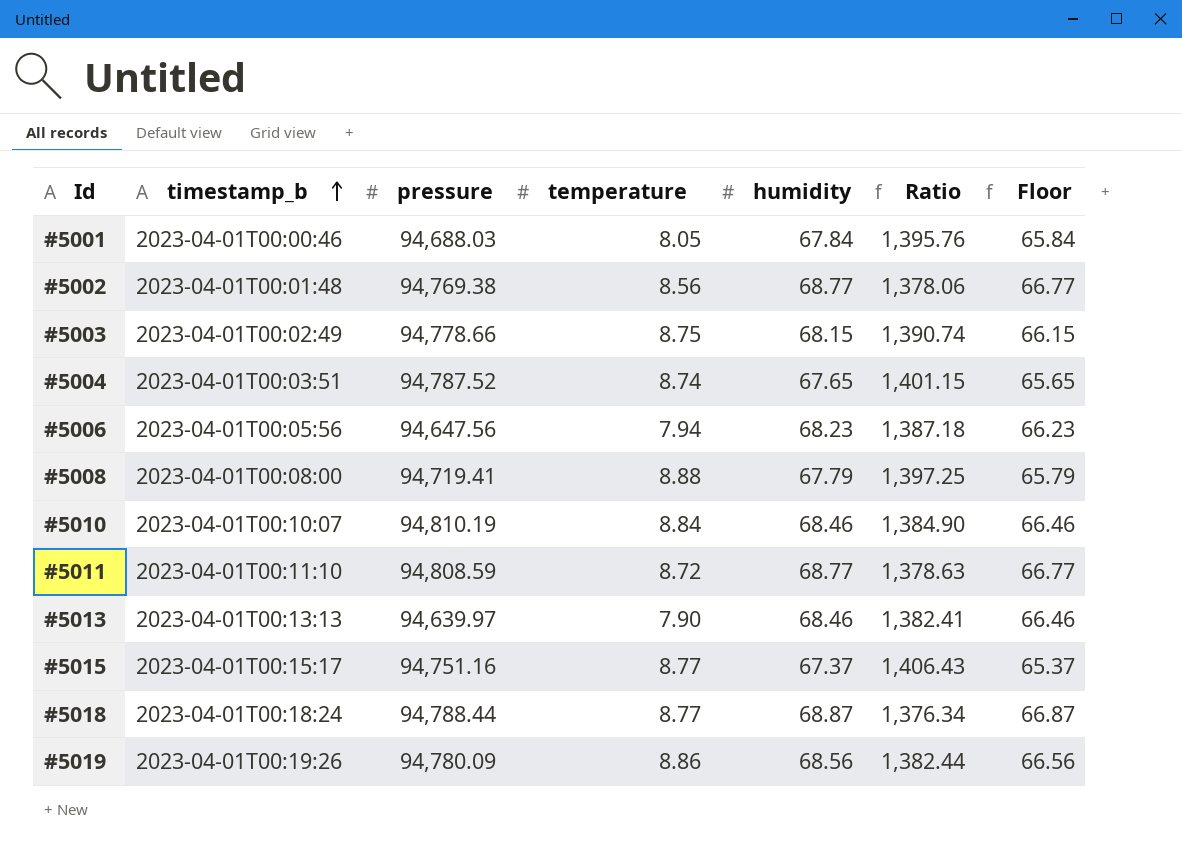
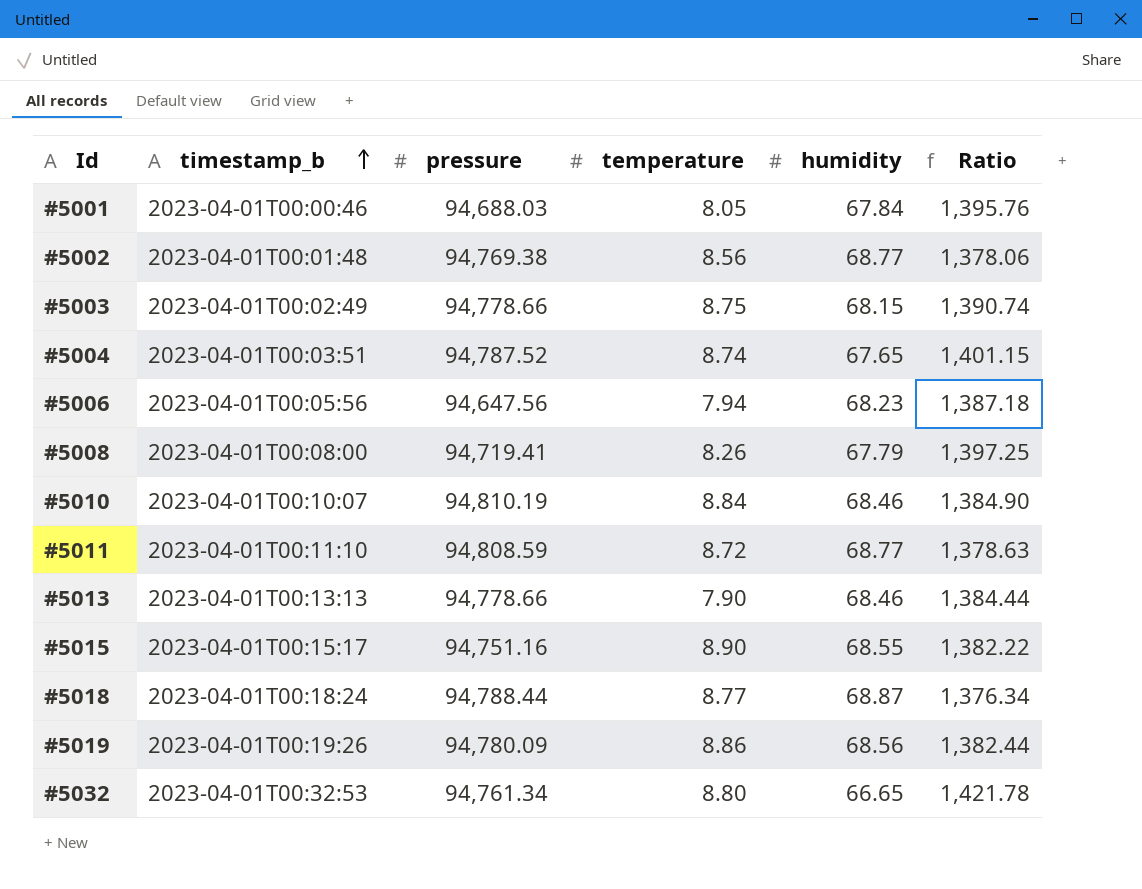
column Floor | formula: [humidity] - 2 -> none
#5008 | temperature: 8.88 -> 8.26
#5013 | pressure: 94,639.97 -> 94,778.66
#5013 | Ratio: 1,382.41 -> 1,384.44
#5015 | temperature: 8.77 -> 8.90
#5015 | humidity: 67.37 -> 68.55
#5015 | Ratio: 1,406.43 -> 1,382.22
row #5032: none -> 2023-04-01T00:32:53 | 94,761.34 | 8.80 | 66.65 | 1,421.78

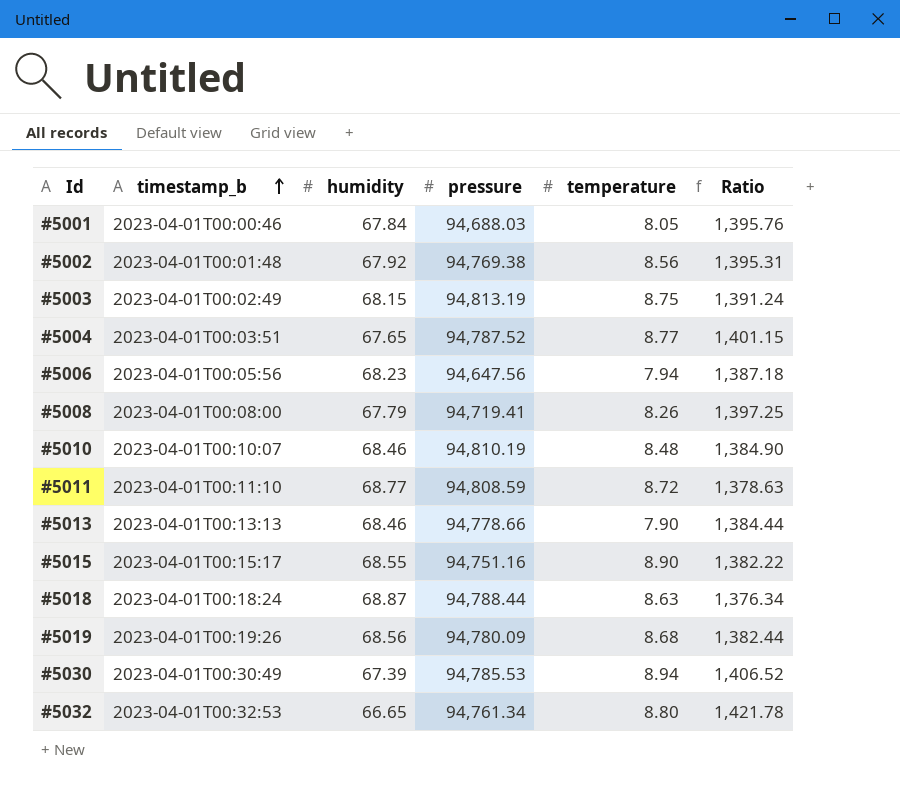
column humidity | position: 5 -> 3
#5002 | humidity: 68.77 -> 67.92
#5002 | Ratio: 1,378.06 -> 1,395.31
#5003 | pressure: 94,778.66 -> 94,813.19
#5003 | Ratio: 1,390.74 -> 1,391.24
#5004 | temperature: 8.74 -> 8.77
#5010 | temperature: 8.84 -> 8.48
#5018 | temperature: 8.77 -> 8.63
#5019 | temperature: 8.86 -> 8.68
row #5030: none -> 2023-04-01T00:30:49 | 67.39 | 94,785.53 | 8.94 | 1,406.52

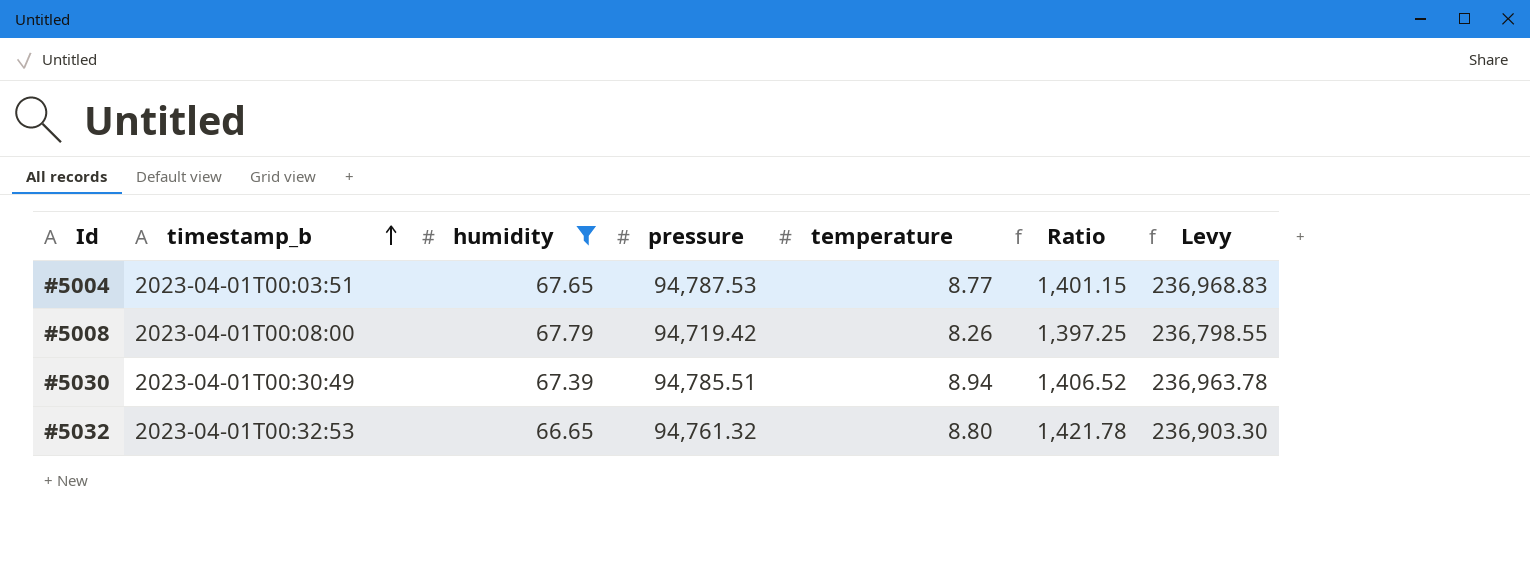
filter: none -> humidity <= 67.79
column Levy | formula: none -> [pressure] * 2.5
#5004 | pressure: 94,787.52 -> 94,787.53
#5008 | pressure: 94,719.41 -> 94,719.42
#5030 | pressure: 94,785.53 -> 94,785.51
#5032 | pressure: 94,761.34 -> 94,761.32

